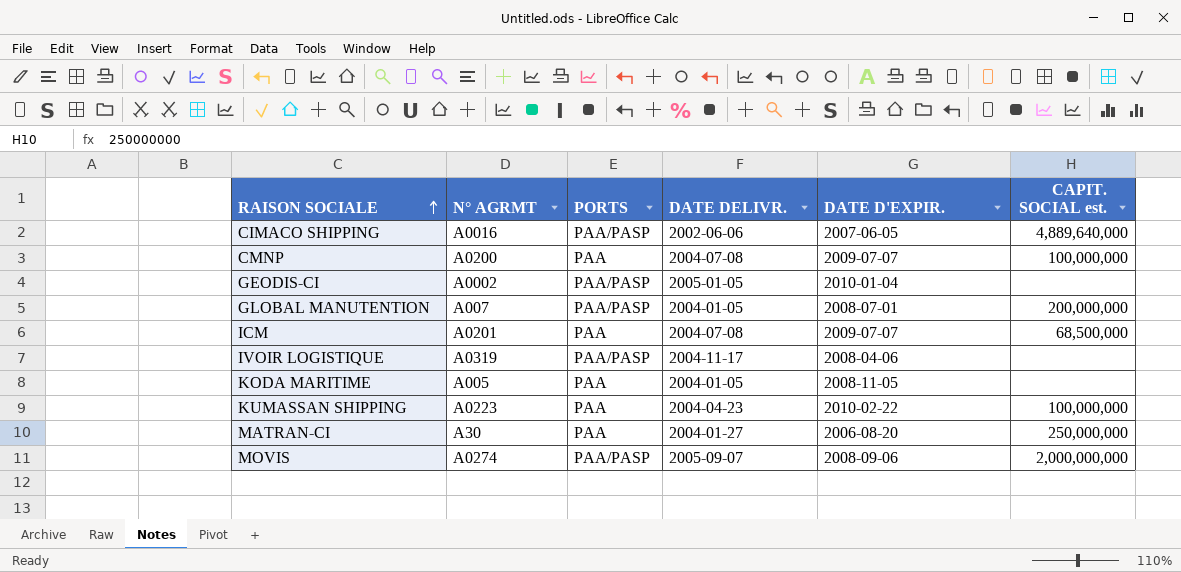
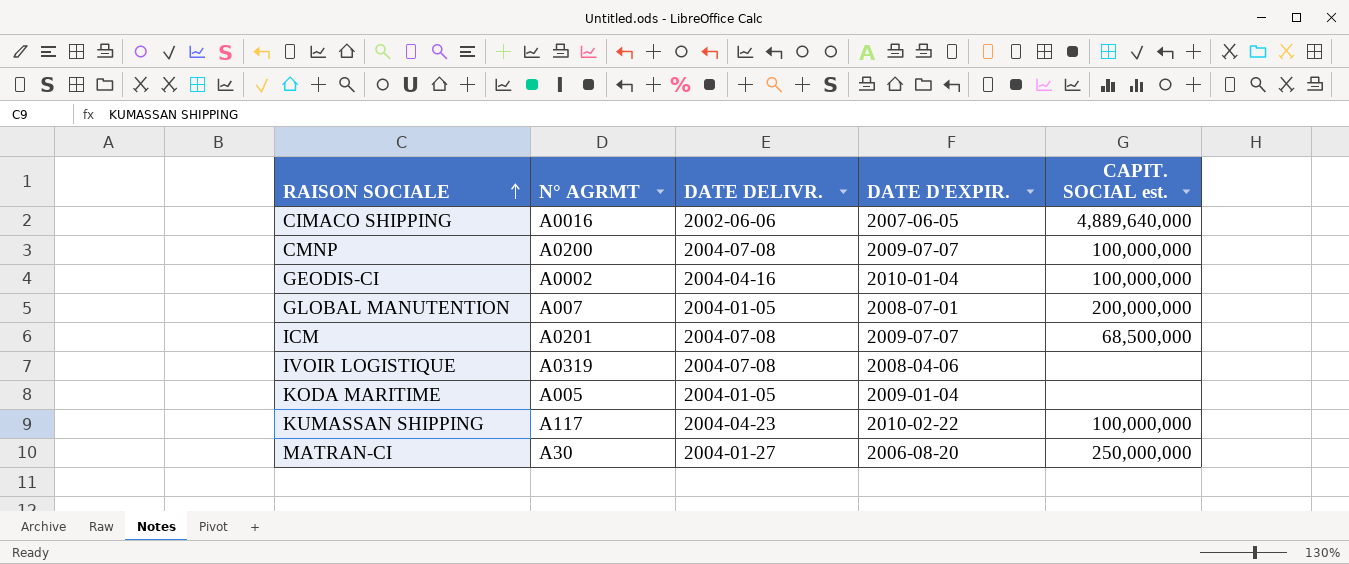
column PORTS | position: 3 -> none
row MOVIS: A0274 | PAA/PASP | 2005-09-07 | 2008-09-06 | 2,000,000,000 -> none
GEODIS-CI | DATE DELIVR.: 2005-01-05 -> 2004-04-16
GEODIS-CI | CAPIT. SOCIAL est.: none -> 100,000,000
IVOIR LOGISTIQUE | DATE DELIVR.: 2004-11-17 -> 2004-07-08
KODA MARITIME | DATE D'EXPIR.: 2008-11-05 -> 2009-01-04
KUMASSAN SHIPPING | N° AGRMT: A0223 -> A117

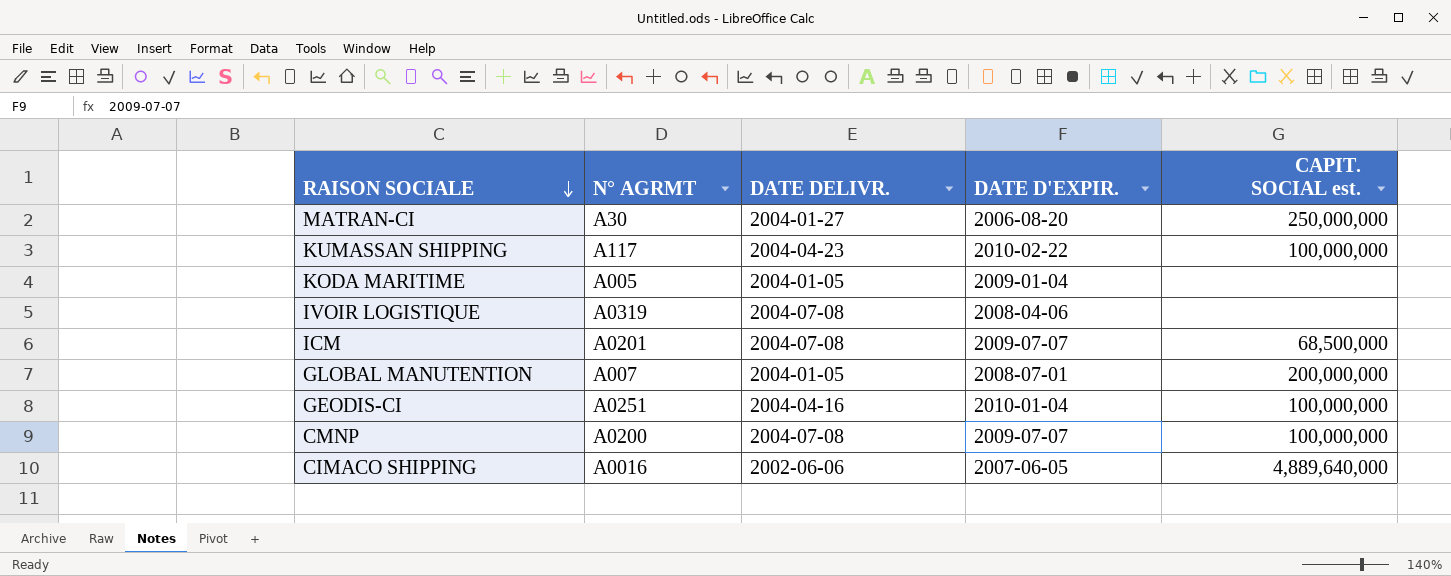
row order: RAISON SOCIALE ascending -> RAISON SOCIALE descending
GEODIS-CI | N° AGRMT: A0002 -> A0251

